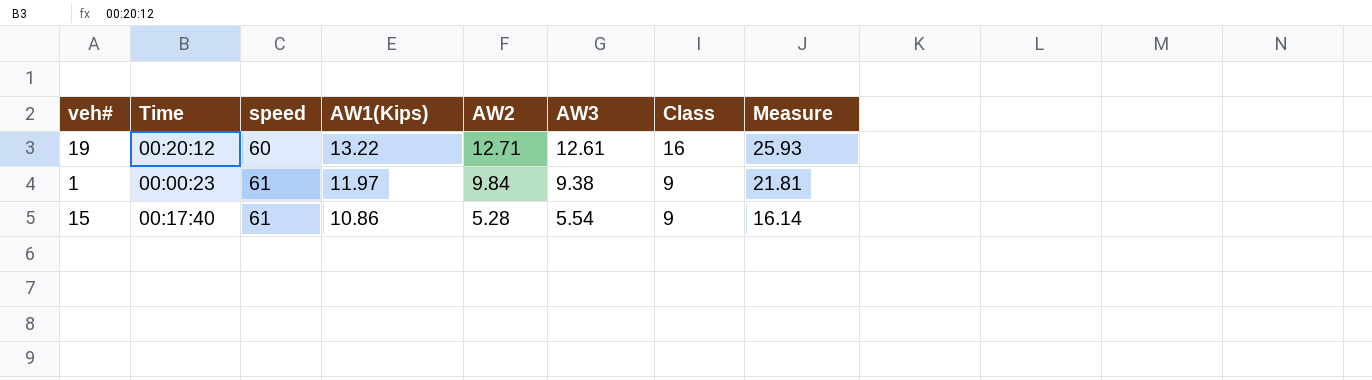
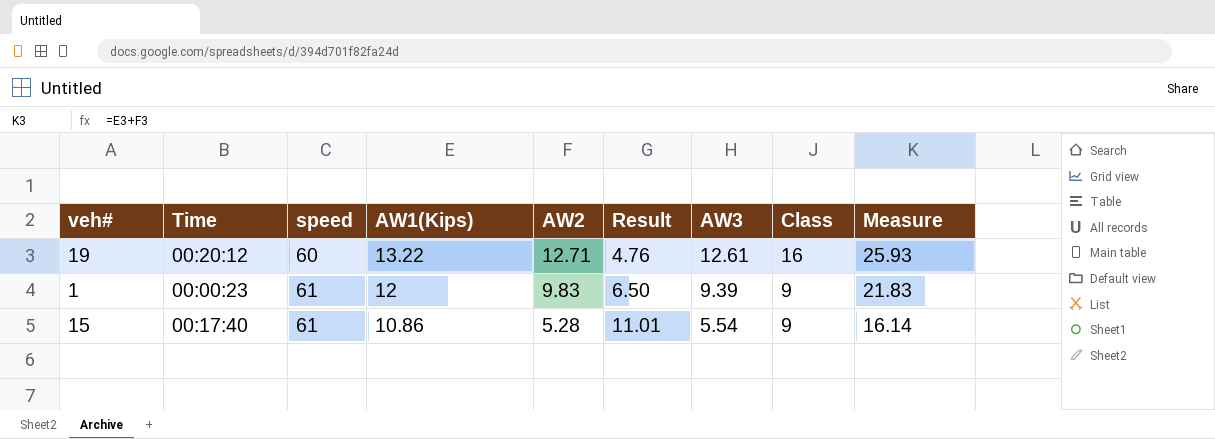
column Result | formula: none -> [speed] / [AW3]
1 | AW1(Kips): 11.97 -> 12
1 | AW2: 9.84 -> 9.83
1 | AW3: 9.38 -> 9.39
1 | Measure: 21.81 -> 21.83

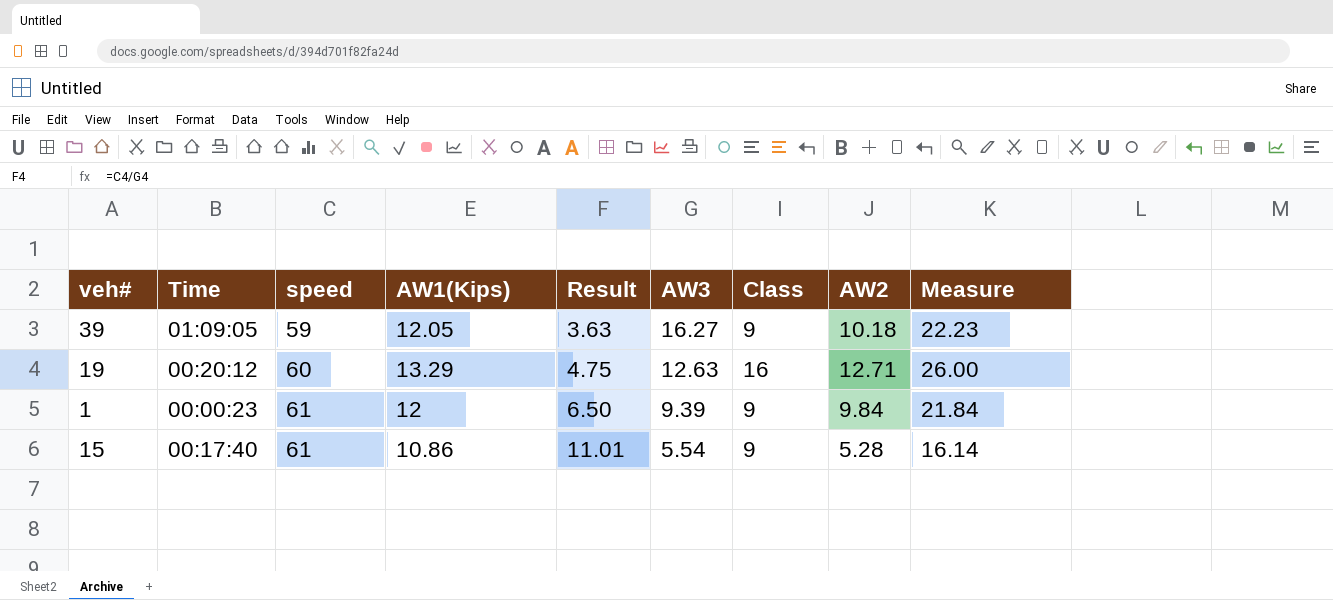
column AW2 | position: 5 -> 8
row 39: none -> 01:09:05 | 59 | 12.05 | 3.63 | 16.27 | 9 | 10.18 | 22.23
19 | AW1(Kips): 13.22 -> 13.29
19 | Result: 4.76 -> 4.75
19 | AW3: 12.61 -> 12.63
19 | Measure: 25.93 -> 26.00
1 | AW2: 9.83 -> 9.84
1 | Measure: 21.83 -> 21.84

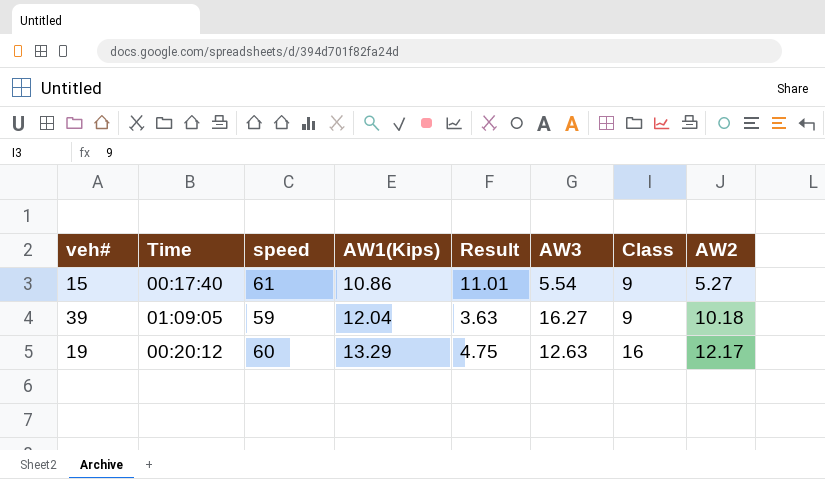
row order: speed ascending -> AW1(Kips) ascending
column Measure | formula: [AW1(Kips)] + [AW2] -> none
row 1: 00:00:23 | 61 | 12 | 6.50 | 9.39 | 9 | 9.84 | 21.84 -> none
15 | AW2: 5.28 -> 5.27
39 | AW1(Kips): 12.05 -> 12.04
19 | AW2: 12.71 -> 12.17

